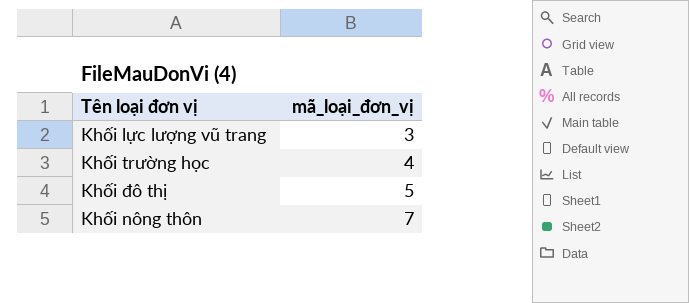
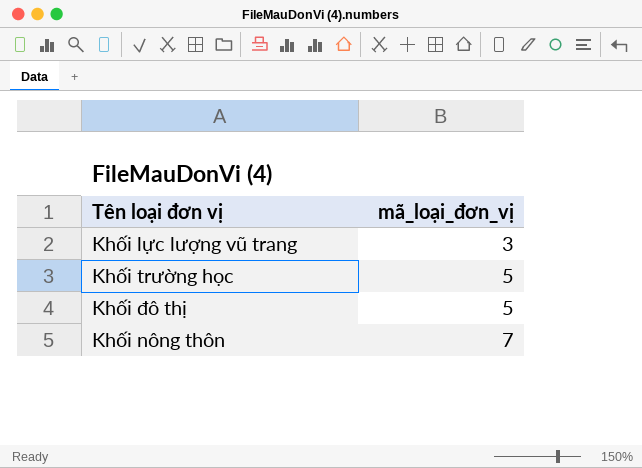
Khối trường học | mã_loại_đơn_vị: 4 -> 5

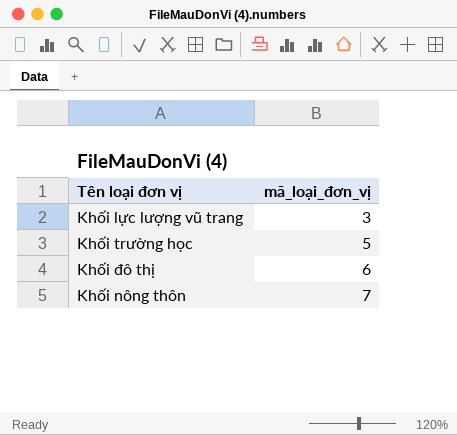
Khối đô thị | mã_loại_đơn_vị: 5 -> 6

